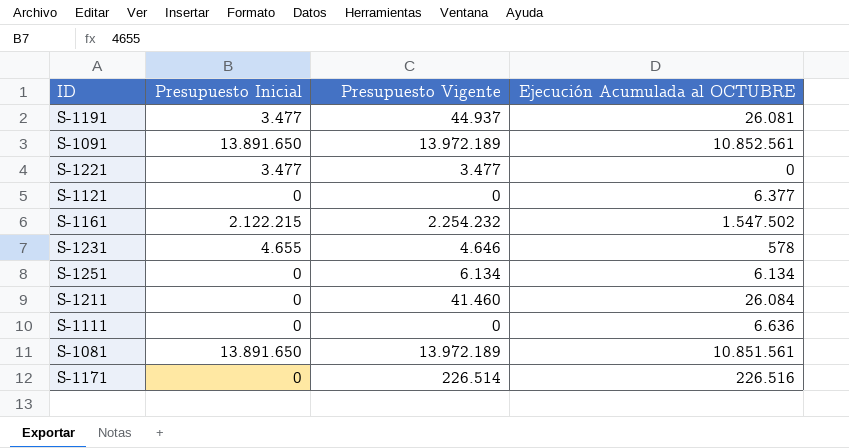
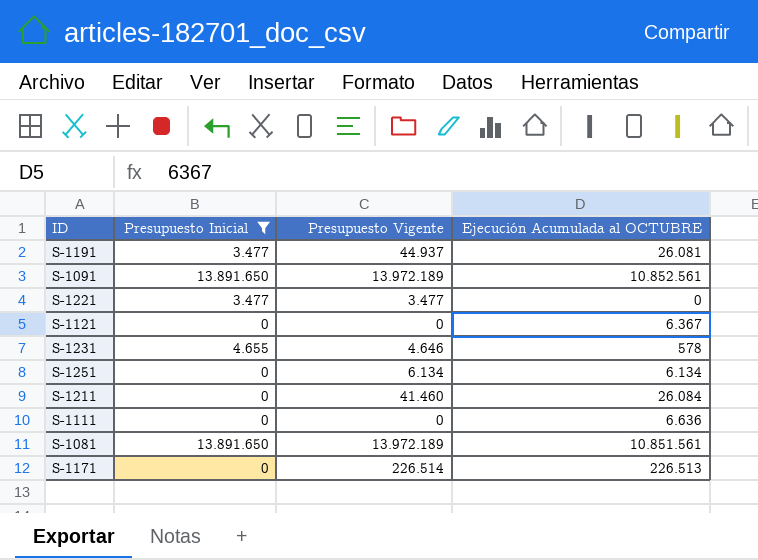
filter: none -> Presupuesto Inicial != 2.122.215
S-1121 | Ejecución Acumulada al OCTUBRE: 6.377 -> 6.367
S-1171 | Ejecución Acumulada al OCTUBRE: 226.516 -> 226.513

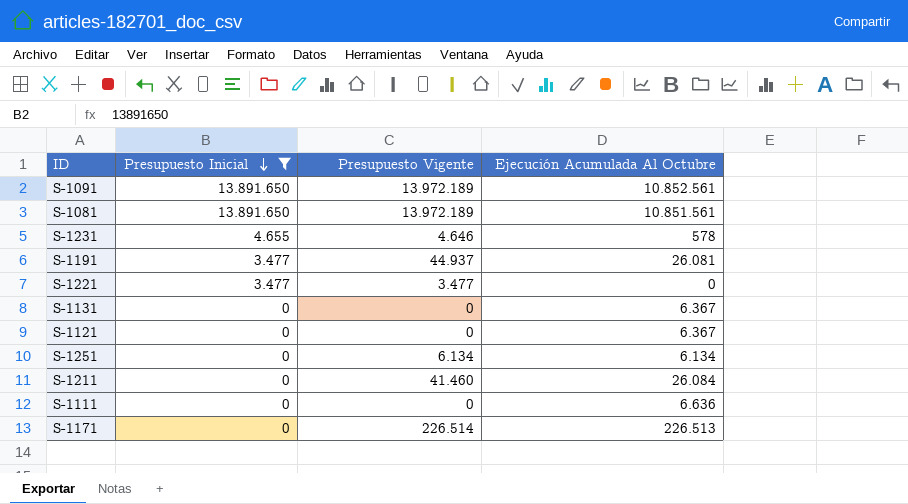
row order: none -> Presupuesto Inicial descending
column name: Ejecución Acumulada al OCTUBRE -> Ejecución Acumulada Al Octubre
row S-1131: none -> 0 | 0 | 6.367

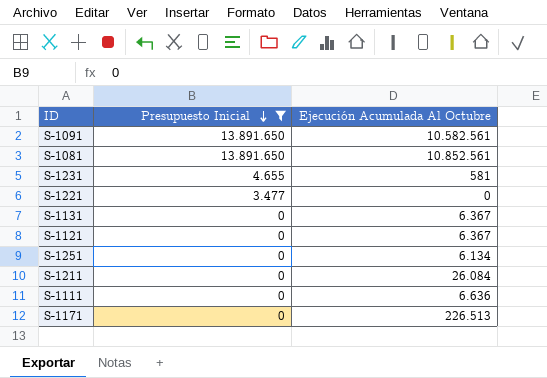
column Presupuesto Vigente | position: 3 -> none
row S-1191: 3.477 | 44.937 | 26.081 -> none
S-1091 | Ejecución Acumulada Al Octubre: 10.852.561 -> 10.582.561
S-1081 | Ejecución Acumulada Al Octubre: 10.851.561 -> 10.852.561
S-1231 | Ejecución Acumulada Al Octubre: 578 -> 581

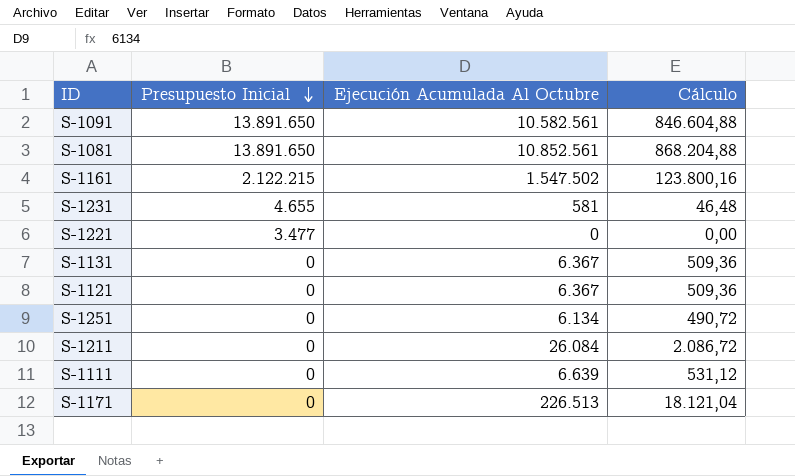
filter: Presupuesto Inicial != 2.122.215 -> none
column Cálculo | formula: none -> [Ejecución Acumulada Al Octubre] * 0,08
S-1111 | Ejecución Acumulada Al Octubre: 6.636 -> 6.639

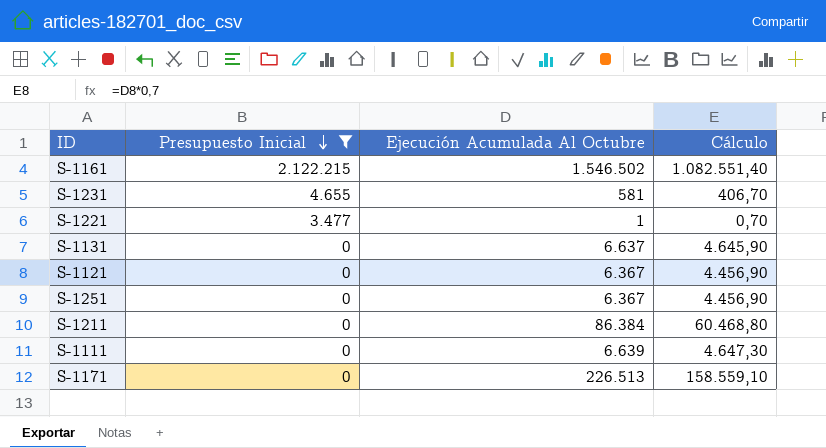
filter: none -> Presupuesto Inicial != 13.891.650
column Cálculo | formula: [Ejecución Acumulada Al Octubre] * 0,08 -> [Ejecución Acumulada Al Octubre] * 0,7
S-1161 | Ejecución Acumulada Al Octubre: 1.547.502 -> 1.546.502
S-1221 | Ejecución Acumulada Al Octubre: 0 -> 1
S-1131 | Ejecución Acumulada Al Octubre: 6.367 -> 6.637
S-1251 | Ejecución Acumulada Al Octubre: 6.134 -> 6.367
S-1211 | Ejecución Acumulada Al Octubre: 26.084 -> 86.384

